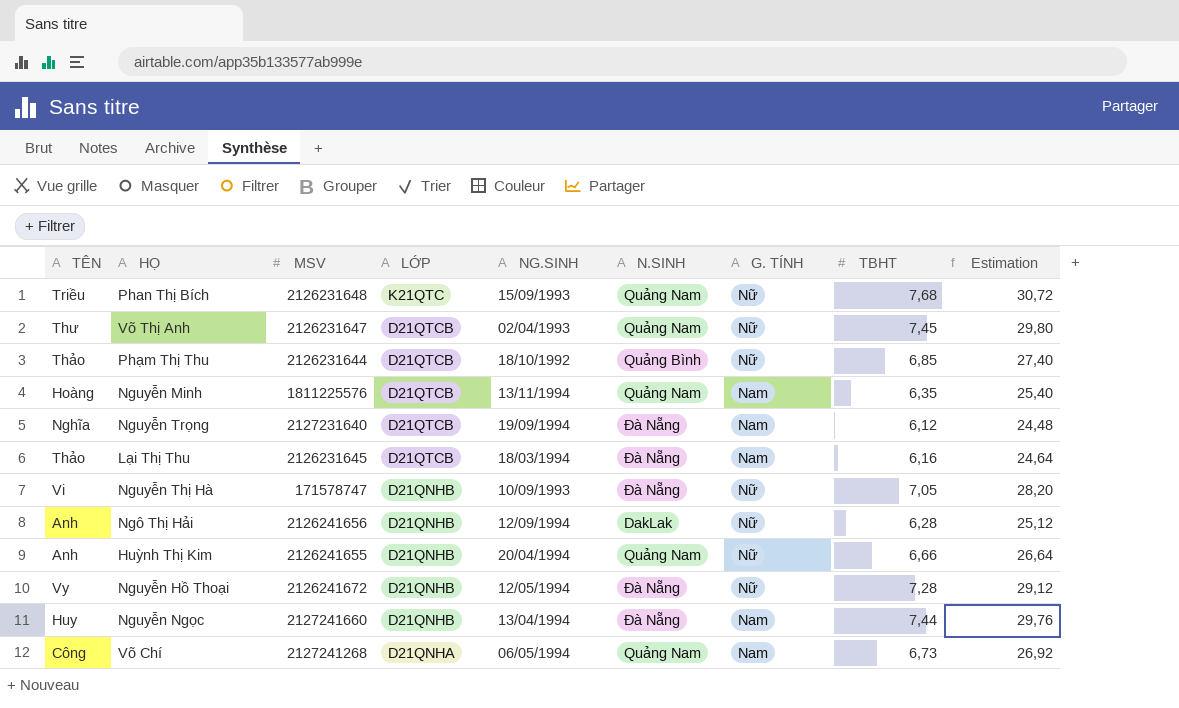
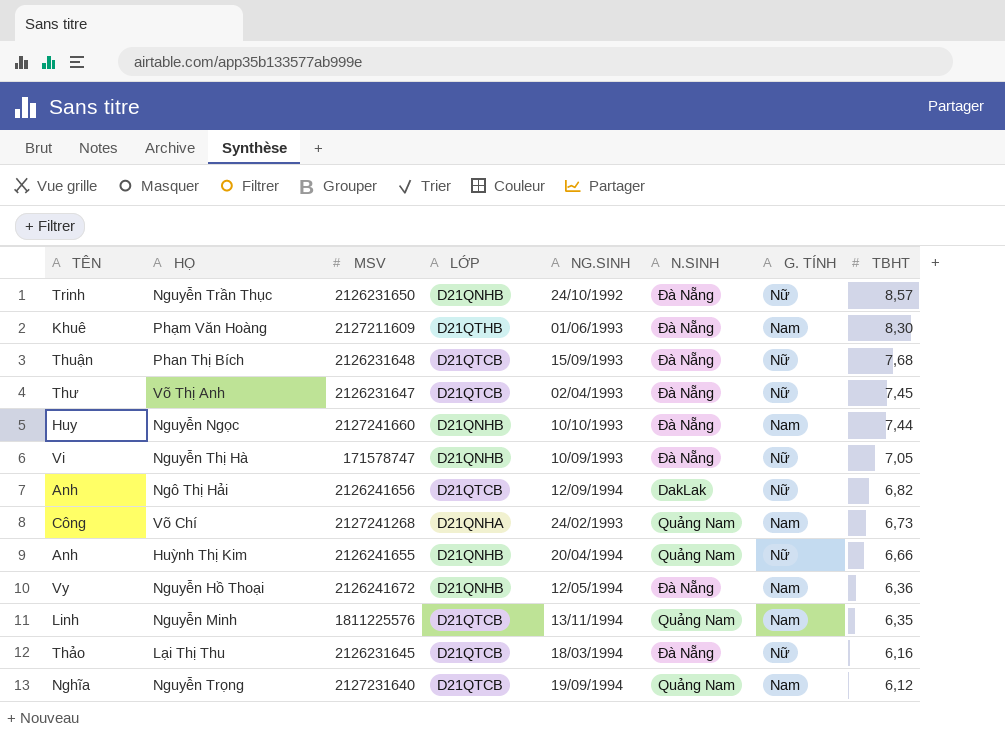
row order: LỚP descending -> TBHT descending
column Estimation | formula: [TBHT] * 4 -> none
row Phạm Thị Thu: Thảo | 2126231644 | D21QTCB | 18/10/1992 | Quảng Bình | Nữ | 6,85 | 27,40 -> none
row Nguyễn Trần Thục: none -> Trinh | 2126231650 | D21QNHB | 24/10/1992 | Đà Nẵng | Nữ | 8,57
row Phạm Văn Hoàng: none -> Khuê | 2127211609 | D21QTHB | 01/06/1993 | Đà Nẵng | Nam | 8,30
Phan Thị Bích | TÊN: Triều -> Thuận
Phan Thị Bích | LỚP: K21QTC -> D21QTCB
Phan Thị Bích | N.SINH: Quảng Nam -> Đà Nẵng
Võ Thị Anh | N.SINH: Quảng Nam -> Đà Nẵng
Nguyễn Ngọc | NG.SINH: 13/04/1994 -> 10/10/1993
Ngô Thị Hải | LỚP: D21QNHB -> D21QTCB
Ngô Thị Hải | TBHT: 6,28 -> 6,82
Võ Chí | NG.SINH: 06/05/1994 -> 24/02/1993
Nguyễn Hồ Thoại | G. TÍNH: Nữ -> Nam
Nguyễn Hồ Thoại | TBHT: 7,28 -> 6,36
Nguyễn Minh | TÊN: Hoàng -> Linh
Lại Thị Thu | G. TÍNH: Nam -> Nữ
Nguyễn Trọng | N.SINH: Đà Nẵng -> Quảng Nam

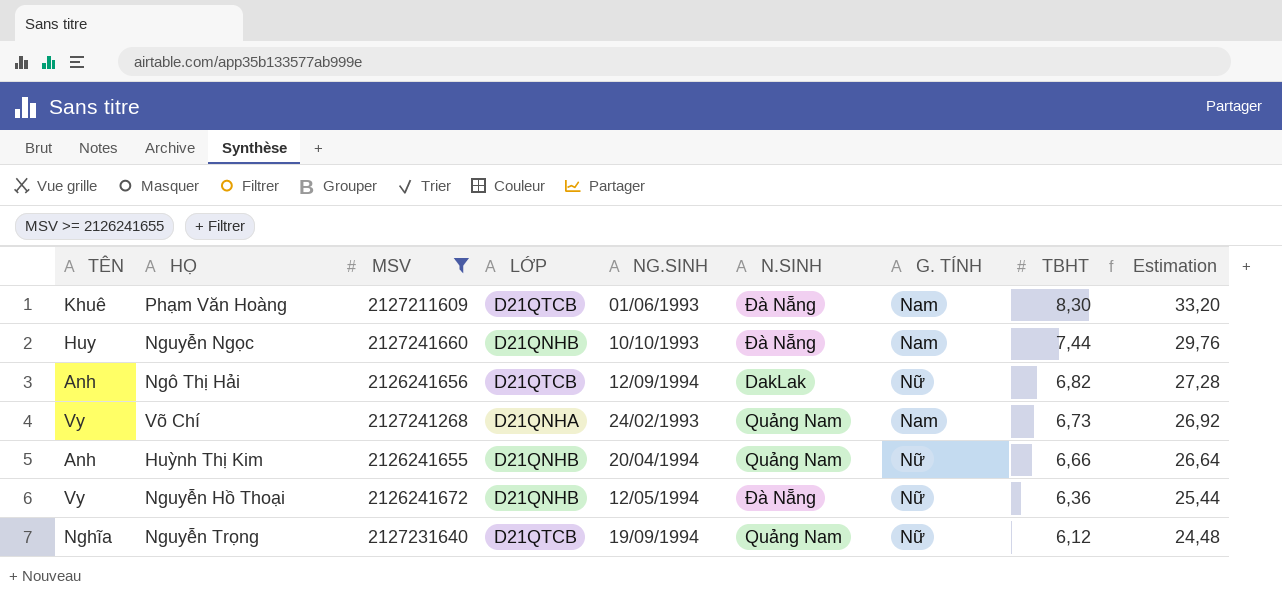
filter: none -> MSV >= 2126241655
column Estimation | formula: none -> [TBHT] * 4
Phạm Văn Hoàng | LỚP: D21QTHB -> D21QTCB
Võ Chí | TÊN: Công -> Vy
Nguyễn Hồ Thoại | G. TÍNH: Nam -> Nữ
Nguyễn Trọng | G. TÍNH: Nam -> Nữ

